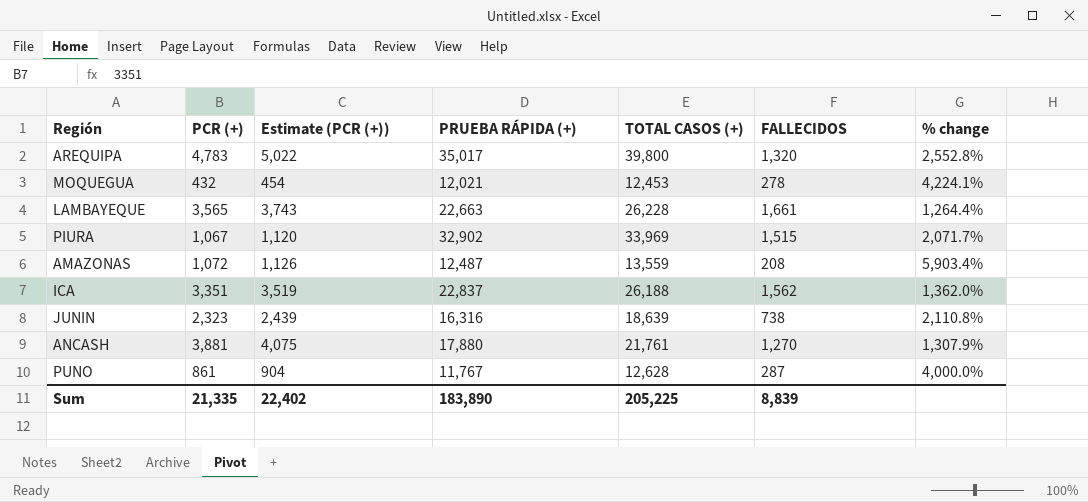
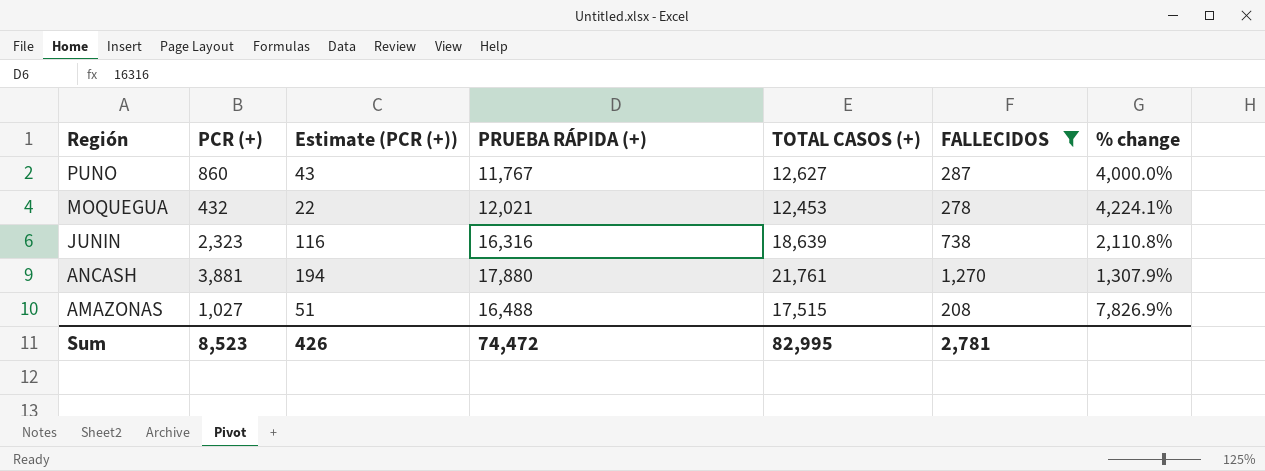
filter: none -> FALLECIDOS <= 1,270
row order: none -> Región descending
column Estimate (PCR (+)) | formula: [PCR (+)] * 1.05 -> [PCR (+)] * 0.05
PUNO | PCR (+): 861 -> 860
PUNO | TOTAL CASOS (+): 12,628 -> 12,627
AMAZONAS | PCR (+): 1,072 -> 1,027
AMAZONAS | PRUEBA RÁPIDA (+): 12,487 -> 16,488
AMAZONAS | TOTAL CASOS (+): 13,559 -> 17,515
AMAZONAS | % change: 5,903.4% -> 7,826.9%
Sum | PCR (+): 21,335 -> 8,523
Sum | Estimate (PCR (+)): 22,402 -> 426
Sum | PRUEBA RÁPIDA (+): 183,890 -> 74,472
Sum | TOTAL CASOS (+): 205,225 -> 82,995
Sum | FALLECIDOS: 8,839 -> 2,781

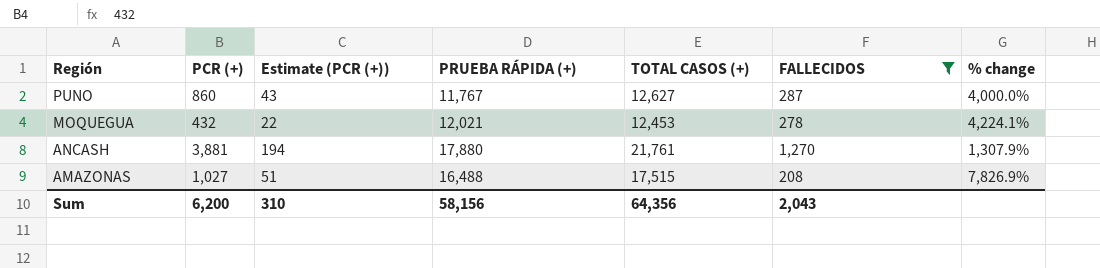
row JUNIN: 2,323 | 116 | 16,316 | 18,639 | 738 | 2,110.8% -> none
Sum | PCR (+): 8,523 -> 6,200
Sum | Estimate (PCR (+)): 426 -> 310
Sum | PRUEBA RÁPIDA (+): 74,472 -> 58,156
Sum | TOTAL CASOS (+): 82,995 -> 64,356
Sum | FALLECIDOS: 2,781 -> 2,043

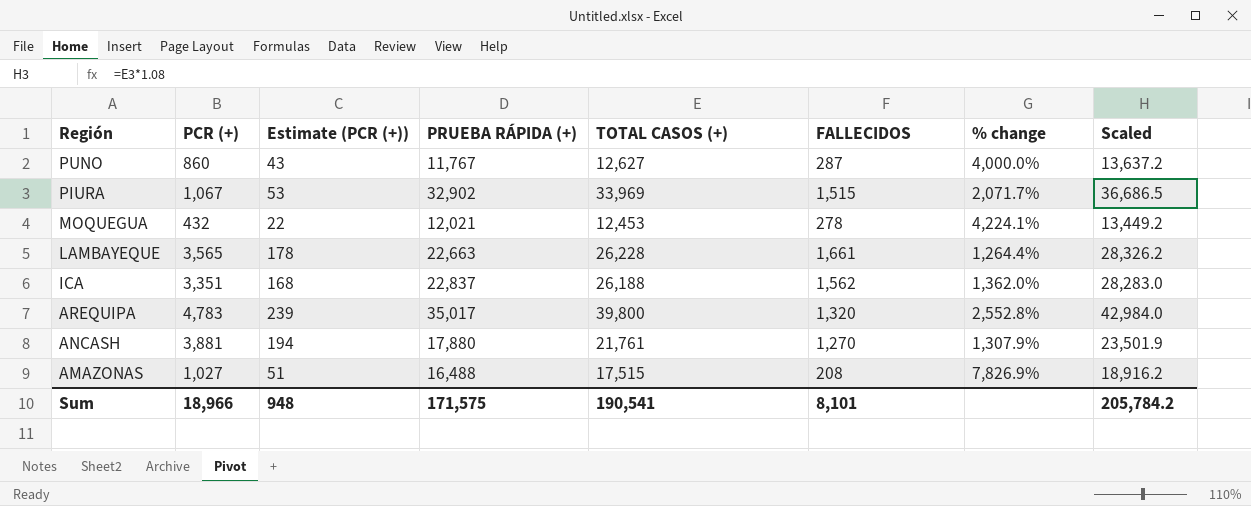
filter: FALLECIDOS <= 1,270 -> none
column Scaled | formula: none -> [TOTAL CASOS (+)] * 1.08
Sum | PCR (+): 6,200 -> 18,966
Sum | Estimate (PCR (+)): 310 -> 948
Sum | PRUEBA RÁPIDA (+): 58,156 -> 171,575
Sum | TOTAL CASOS (+): 64,356 -> 190,541
Sum | FALLECIDOS: 2,043 -> 8,101

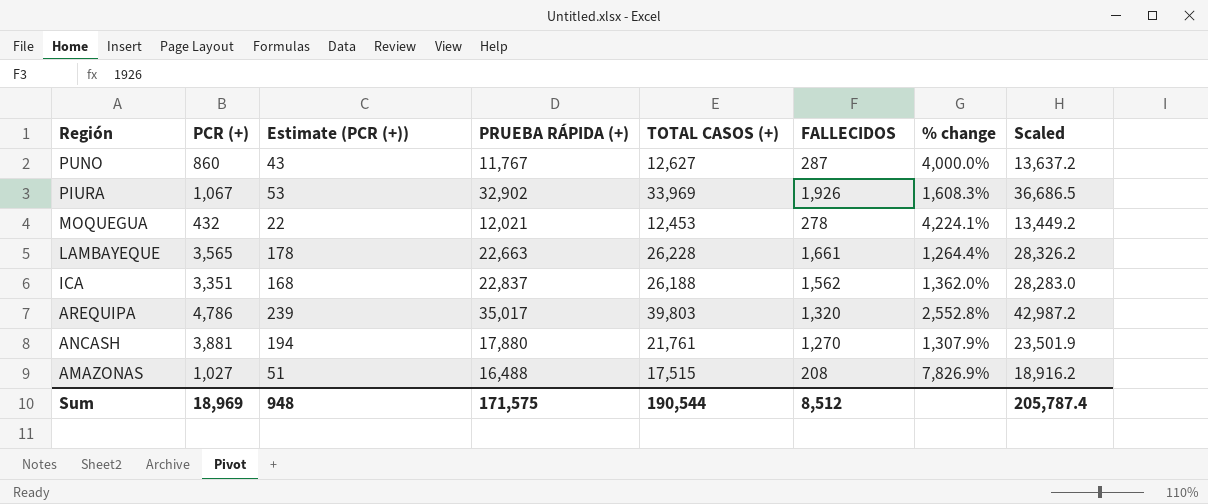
PIURA | FALLECIDOS: 1,515 -> 1,926
PIURA | % change: 2,071.7% -> 1,608.3%
AREQUIPA | PCR (+): 4,783 -> 4,786
AREQUIPA | TOTAL CASOS (+): 39,800 -> 39,803
AREQUIPA | Scaled: 42,984.0 -> 42,987.2
Sum | PCR (+): 18,966 -> 18,969
Sum | TOTAL CASOS (+): 190,541 -> 190,544
Sum | FALLECIDOS: 8,101 -> 8,512
Sum | Scaled: 205,784.2 -> 205,787.4

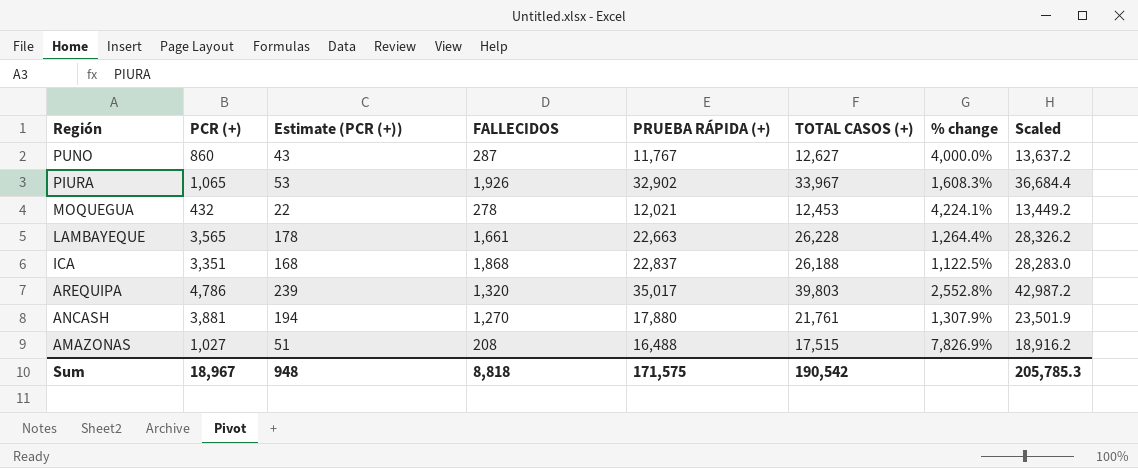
column FALLECIDOS | position: 6 -> 4
PIURA | PCR (+): 1,067 -> 1,065
PIURA | TOTAL CASOS (+): 33,969 -> 33,967
PIURA | Scaled: 36,686.5 -> 36,684.4
ICA | FALLECIDOS: 1,562 -> 1,868
ICA | % change: 1,362.0% -> 1,122.5%
Sum | PCR (+): 18,969 -> 18,967
Sum | FALLECIDOS: 8,512 -> 8,818
Sum | TOTAL CASOS (+): 190,544 -> 190,542
Sum | Scaled: 205,787.4 -> 205,785.3

